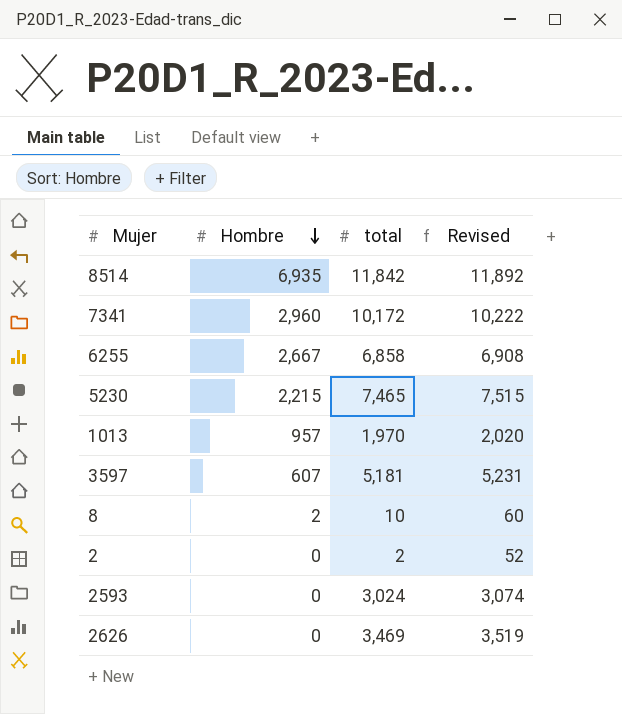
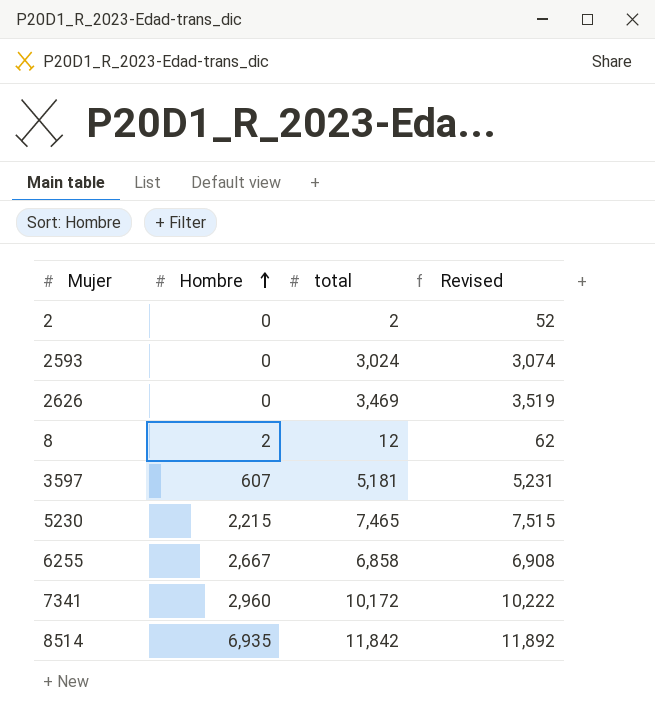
row order: Hombre descending -> Hombre ascending
row 1013: 957 | 1,970 | 2,020 -> none
8 | total: 10 -> 12
8 | Revised: 60 -> 62

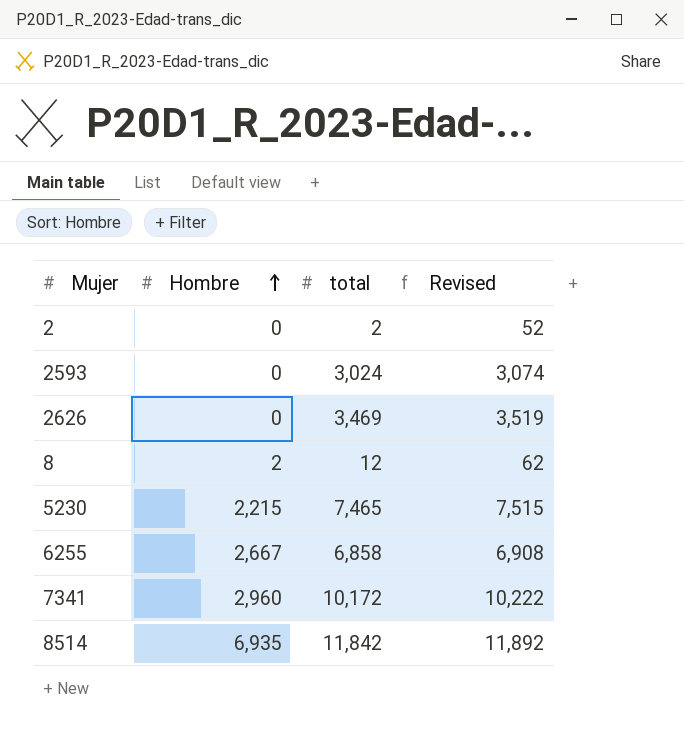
row 3597: 607 | 5,181 | 5,231 -> none

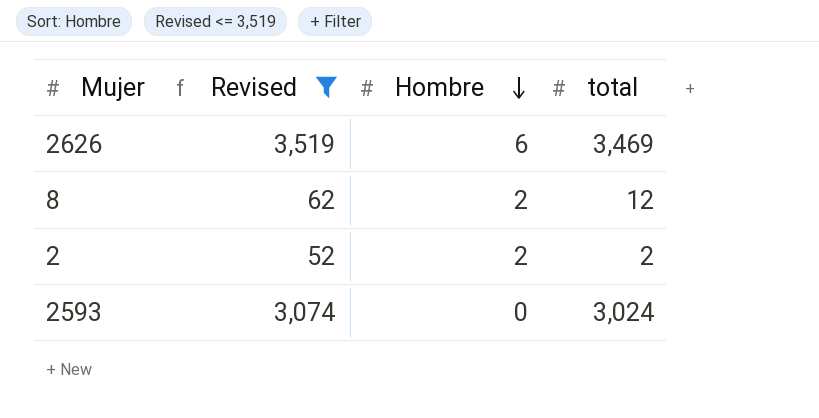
filter: none -> Revised <= 3,519
row order: Hombre ascending -> Hombre descending
column Revised | position: 4 -> 2
2626 | Hombre: 0 -> 6
2 | Hombre: 0 -> 2

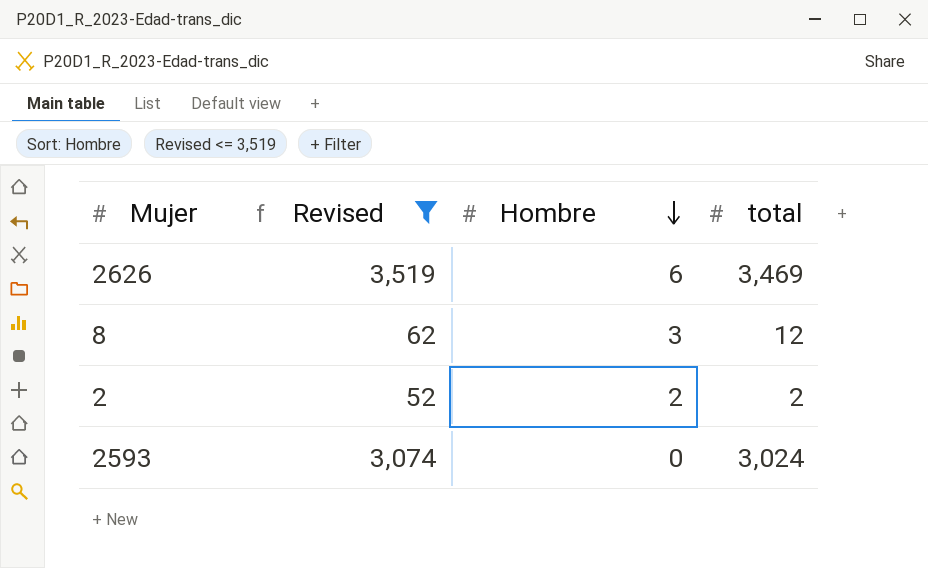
8 | Hombre: 2 -> 3

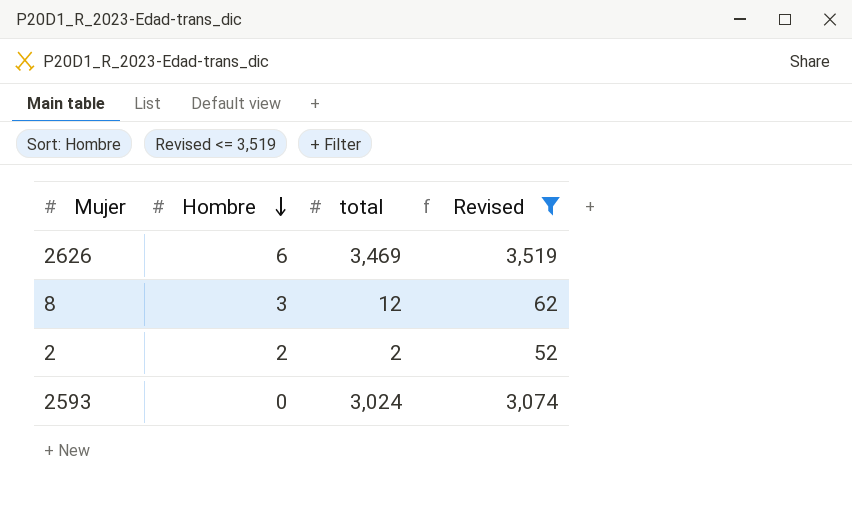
column Revised | position: 2 -> 4

